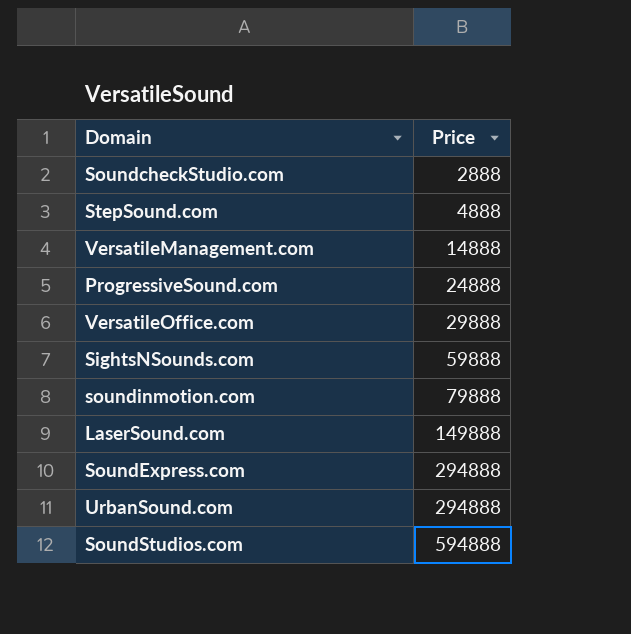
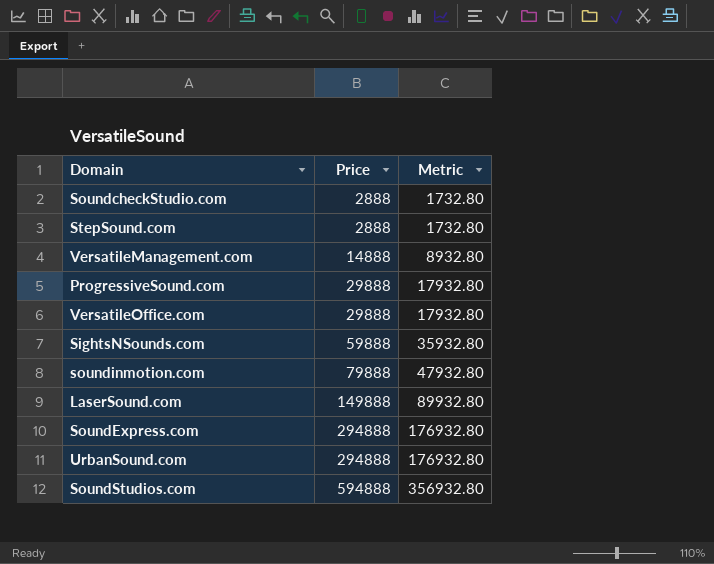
column Metric | formula: none -> [Price] * 0.6
StepSound.com | Price: 4888 -> 2888
ProgressiveSound.com | Price: 24888 -> 29888

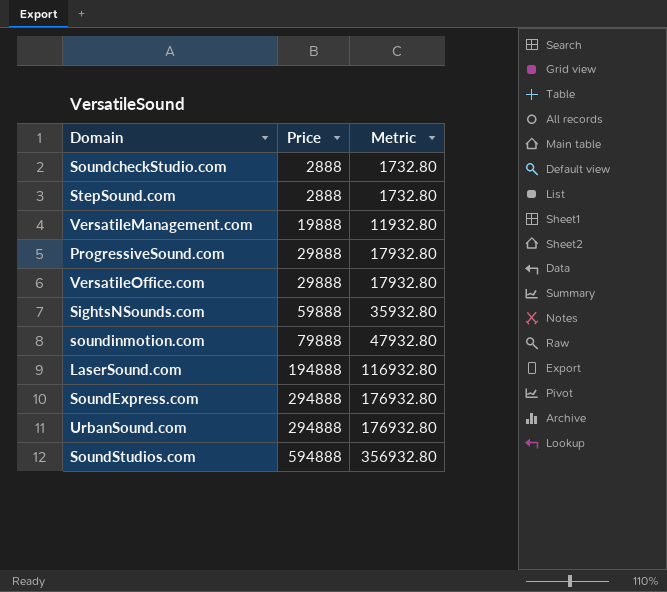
VersatileManagement.com | Price: 14888 -> 19888
VersatileManagement.com | Metric: 8932.80 -> 11932.80
LaserSound.com | Price: 149888 -> 194888
LaserSound.com | Metric: 89932.80 -> 116932.80

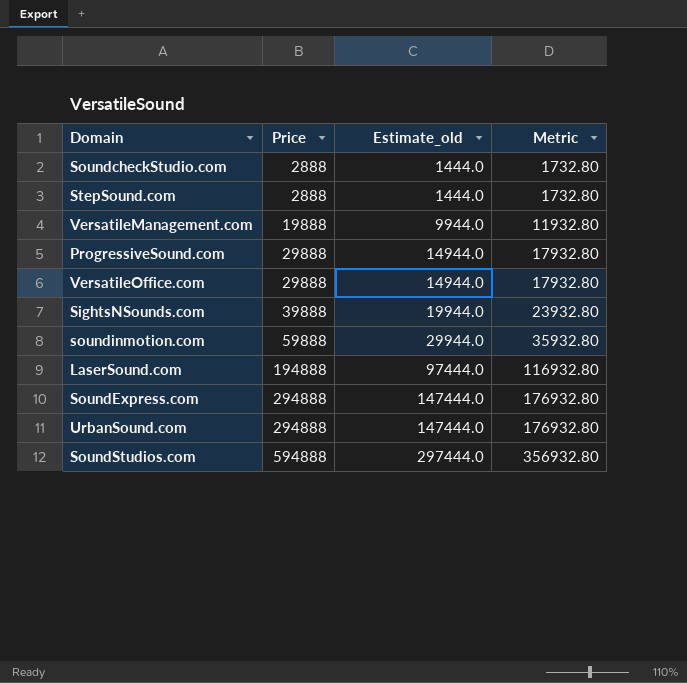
column Estimate_old | formula: none -> [Price] * 0.5
SightsNSounds.com | Price: 59888 -> 39888
SightsNSounds.com | Metric: 35932.80 -> 23932.80
soundinmotion.com | Price: 79888 -> 59888
soundinmotion.com | Metric: 47932.80 -> 35932.80

